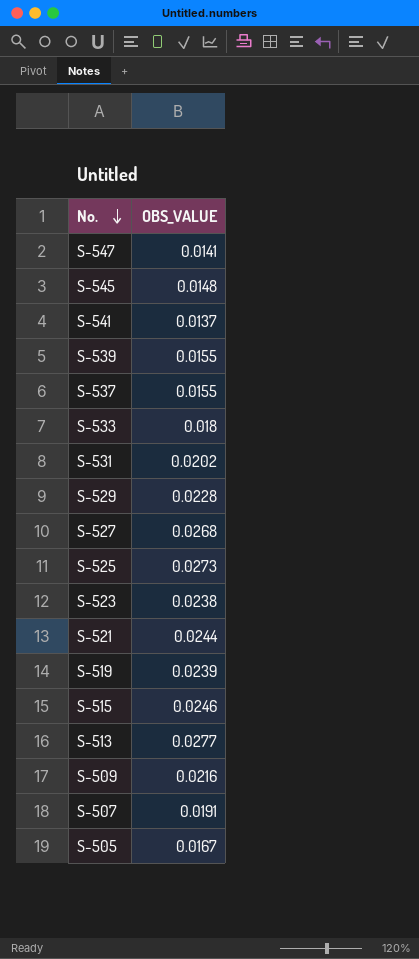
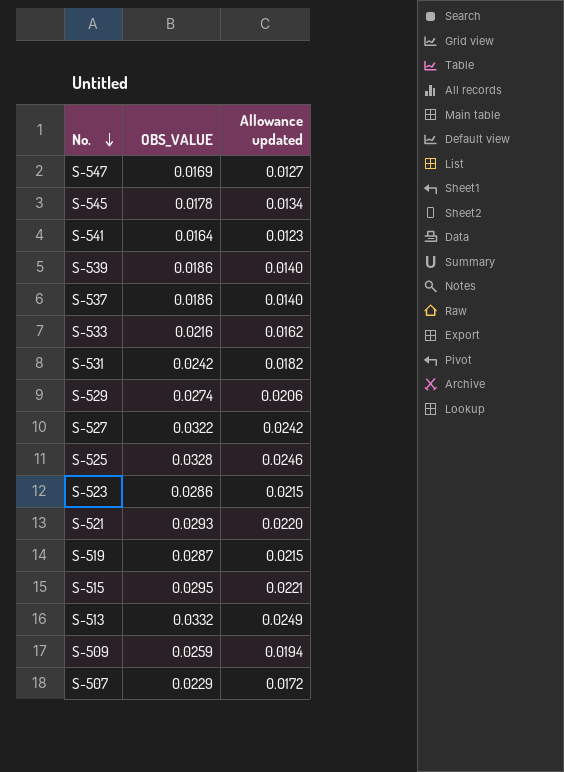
column Allowance updated | formula: none -> [OBS_VALUE] * 0.75
row S-505: 0.0167 -> none
S-547 | OBS_VALUE: 0.0141 -> 0.0169
S-545 | OBS_VALUE: 0.0148 -> 0.0178
S-541 | OBS_VALUE: 0.0137 -> 0.0164
S-539 | OBS_VALUE: 0.0155 -> 0.0186
S-537 | OBS_VALUE: 0.0155 -> 0.0186
S-533 | OBS_VALUE: 0.018 -> 0.0216
S-531 | OBS_VALUE: 0.0202 -> 0.0242
S-529 | OBS_VALUE: 0.0228 -> 0.0274
S-527 | OBS_VALUE: 0.0268 -> 0.0322
S-525 | OBS_VALUE: 0.0273 -> 0.0328
S-523 | OBS_VALUE: 0.0238 -> 0.0286
S-521 | OBS_VALUE: 0.0244 -> 0.0293
S-519 | OBS_VALUE: 0.0239 -> 0.0287
S-515 | OBS_VALUE: 0.0246 -> 0.0295
S-513 | OBS_VALUE: 0.0277 -> 0.0332
S-509 | OBS_VALUE: 0.0216 -> 0.0259
S-507 | OBS_VALUE: 0.0191 -> 0.0229

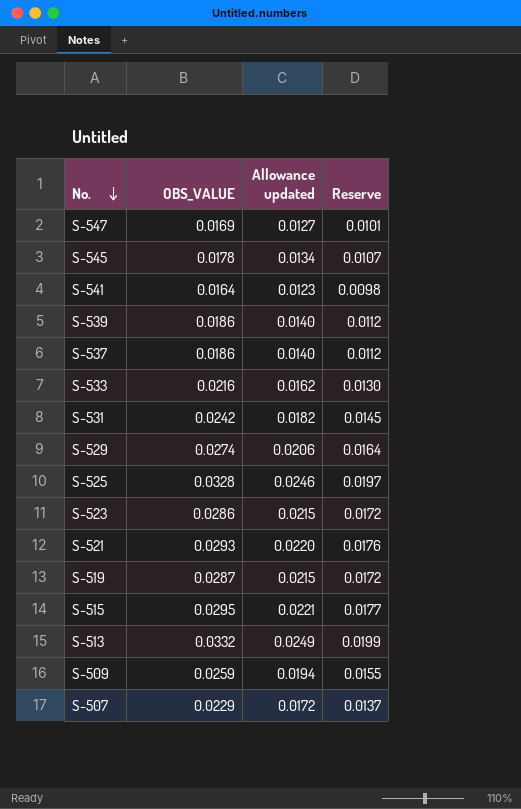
column Reserve | formula: none -> [OBS_VALUE] * 0.6
row S-527: 0.0322 | 0.0242 -> none

